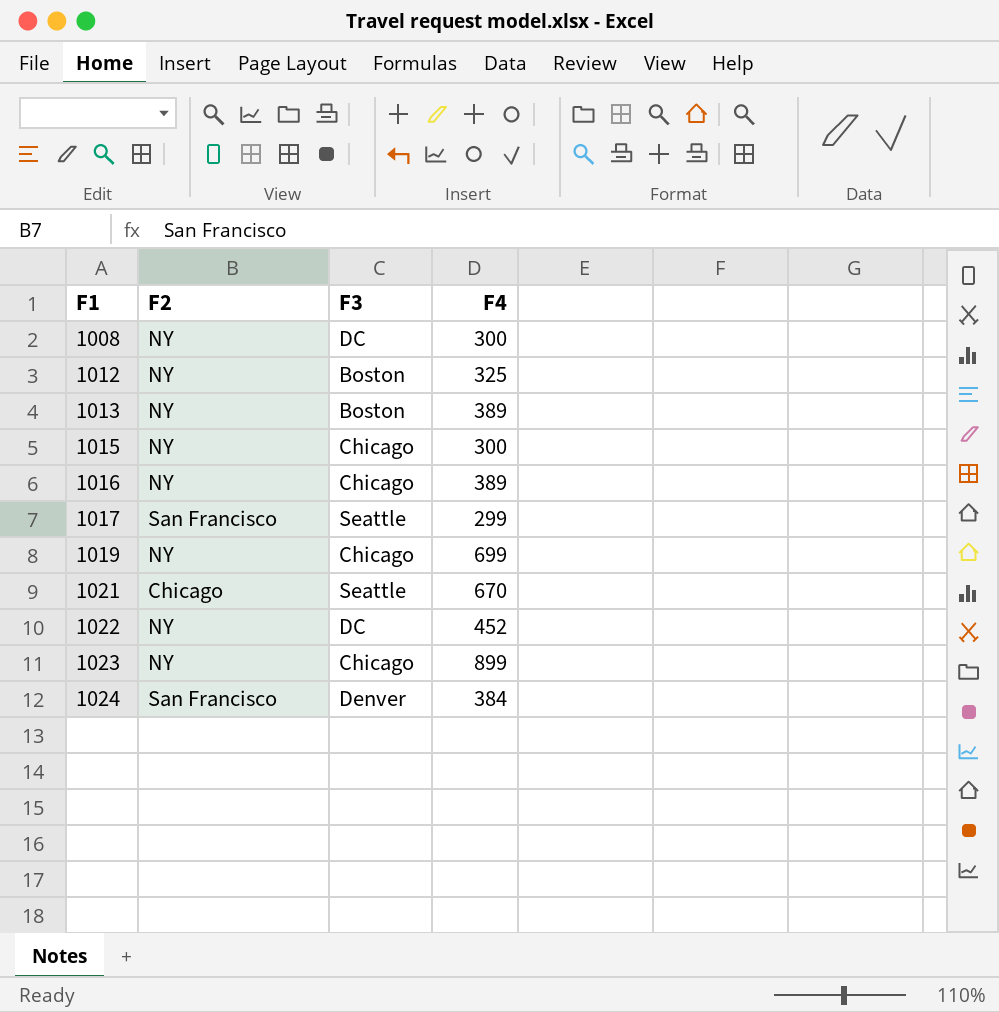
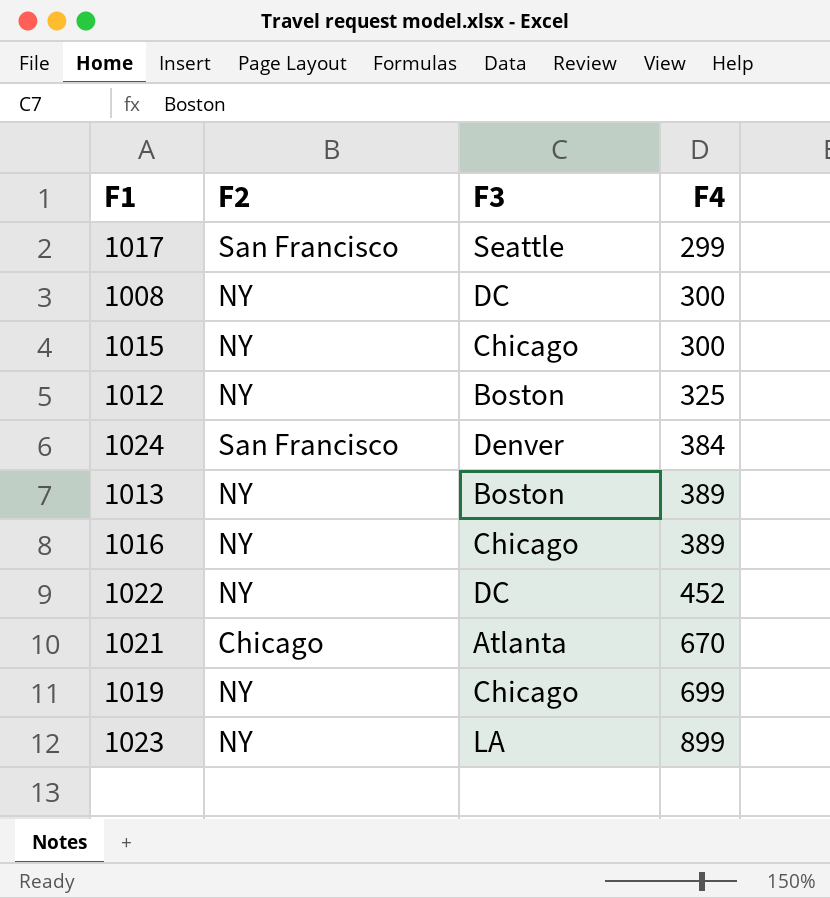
row order: F1 ascending -> F4 ascending
1021 | F3: Seattle -> Atlanta
1023 | F3: Chicago -> LA

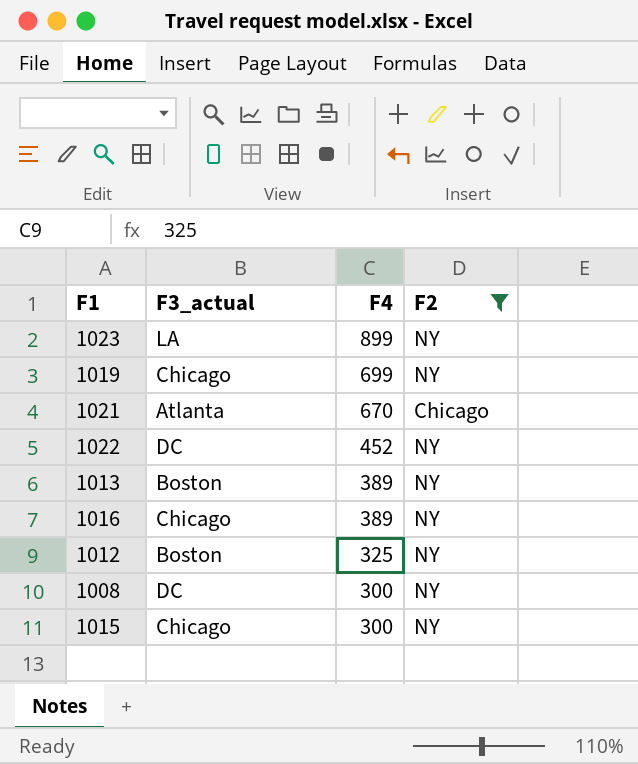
filter: none -> F2 != San Francisco
row order: F4 ascending -> F4 descending
column name: F3 -> F3_actual
column F2 | position: 2 -> 4

